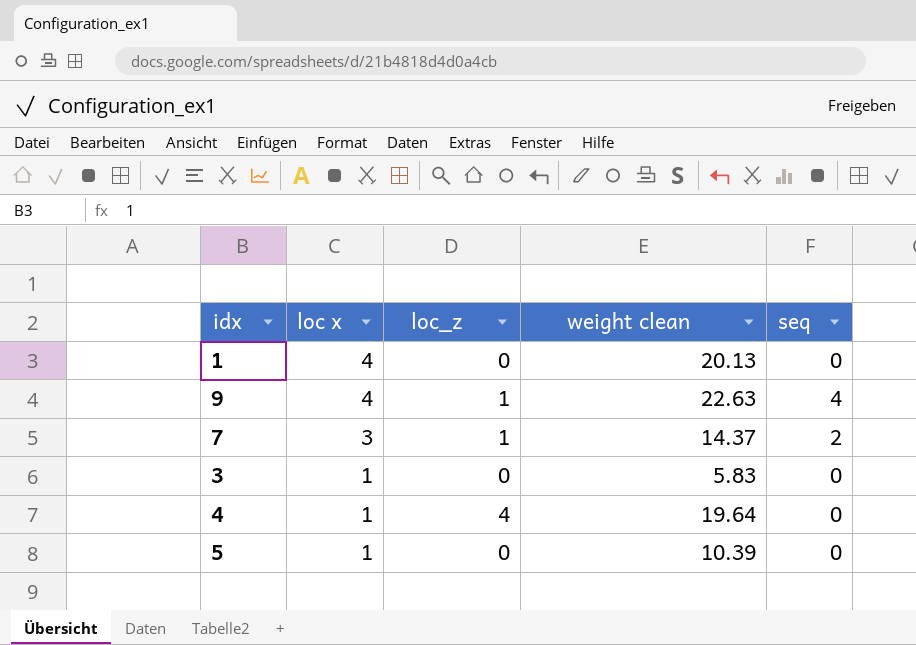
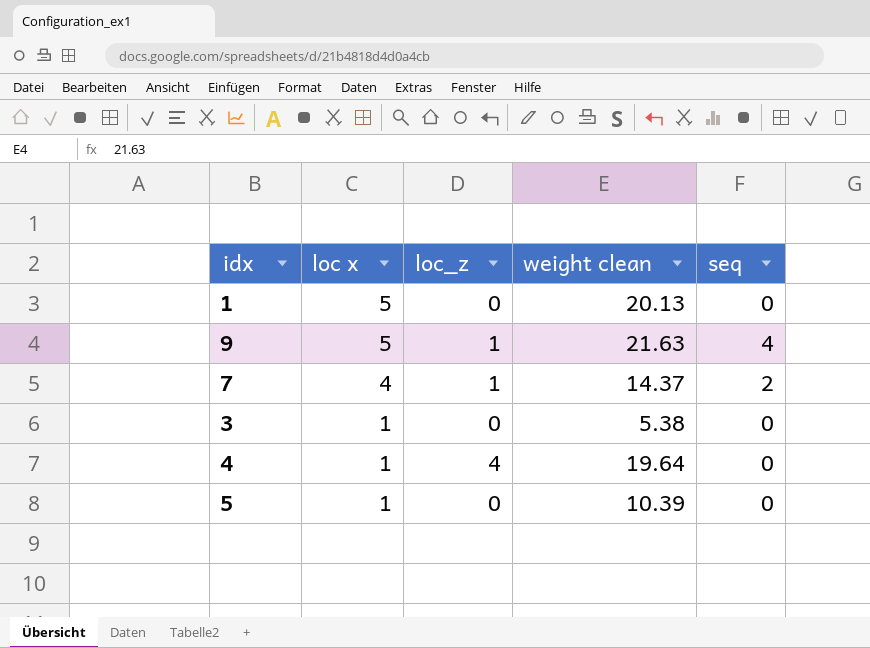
1 | loc x: 4 -> 5
9 | loc x: 4 -> 5
9 | weight clean: 22.63 -> 21.63
7 | loc x: 3 -> 4
3 | weight clean: 5.83 -> 5.38

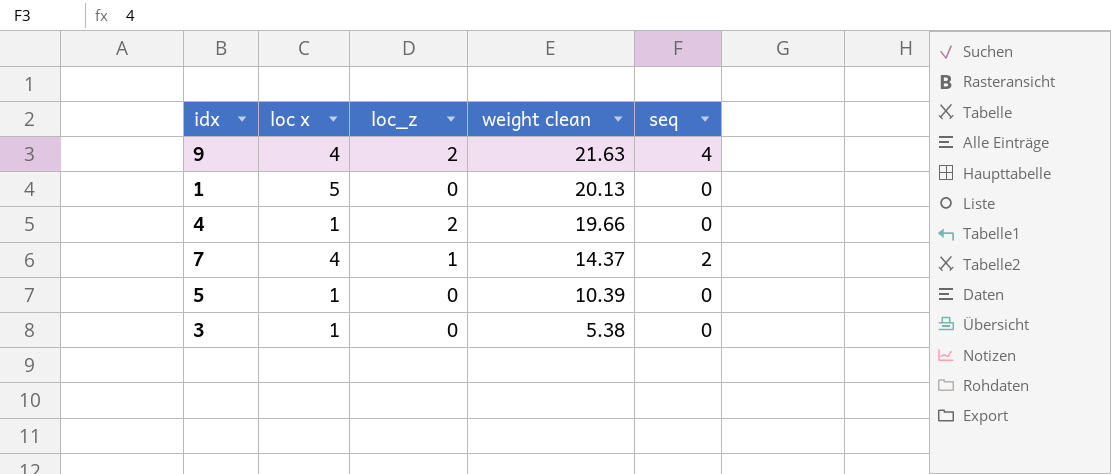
row order: loc x descending -> weight clean descending
9 | loc x: 5 -> 4
9 | loc_z: 1 -> 2
4 | loc_z: 4 -> 2
4 | weight clean: 19.64 -> 19.66

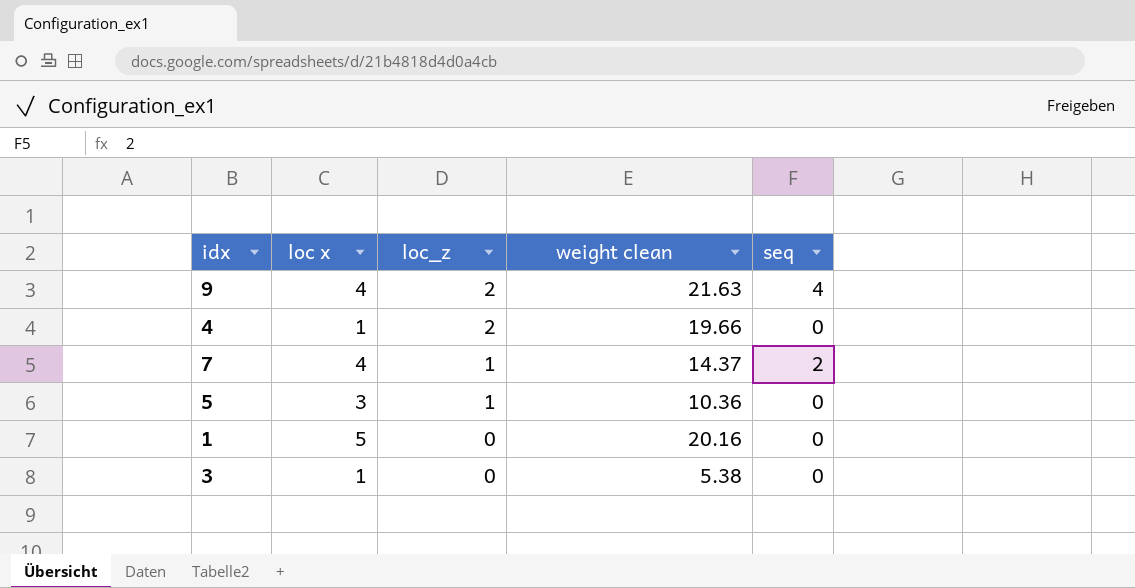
row order: weight clean descending -> loc_z descending
5 | loc x: 1 -> 3
5 | loc_z: 0 -> 1
5 | weight clean: 10.39 -> 10.36
1 | weight clean: 20.13 -> 20.16

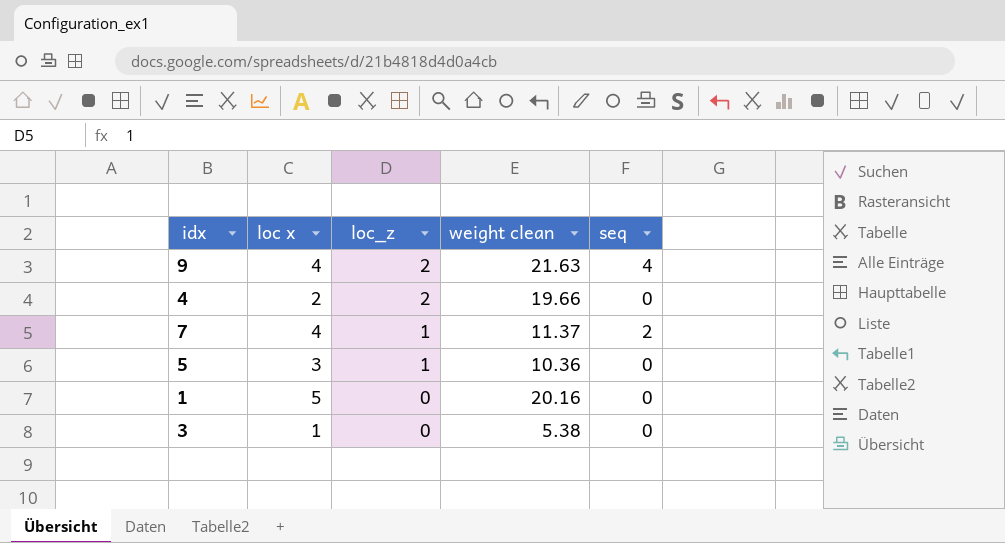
4 | loc x: 1 -> 2
7 | weight clean: 14.37 -> 11.37

